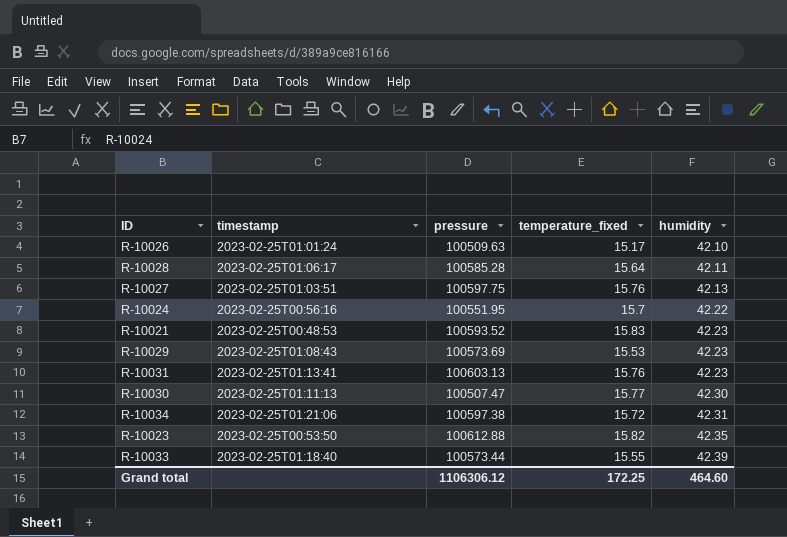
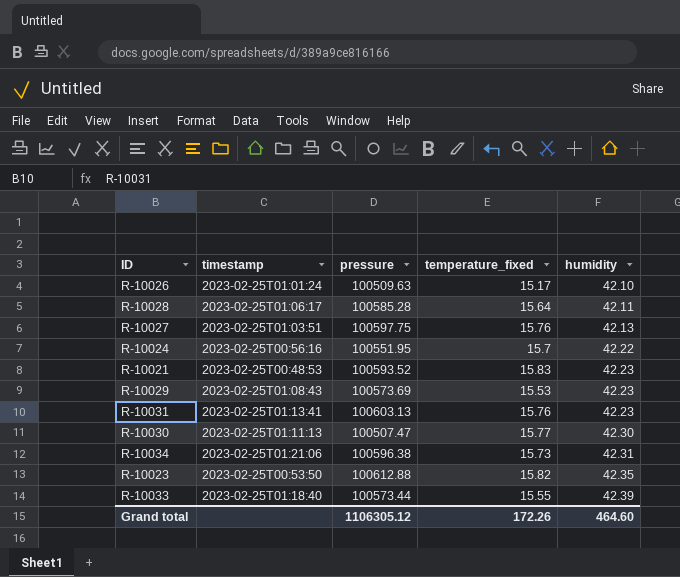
R-10034 | pressure: 100597.38 -> 100596.38
R-10034 | temperature_fixed: 15.72 -> 15.73
Grand total | pressure: 1106306.12 -> 1106305.12
Grand total | temperature_fixed: 172.25 -> 172.26

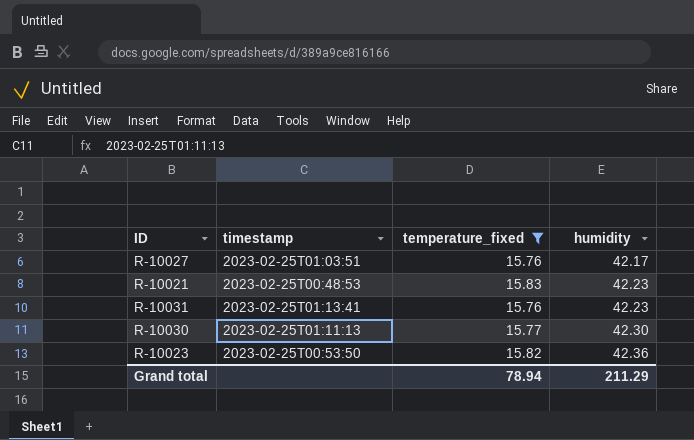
filter: none -> temperature_fixed >= 15.76
column pressure | position: 3 -> none
R-10027 | humidity: 42.13 -> 42.17
R-10023 | humidity: 42.35 -> 42.36
Grand total | temperature_fixed: 172.26 -> 78.94
Grand total | humidity: 464.60 -> 211.29

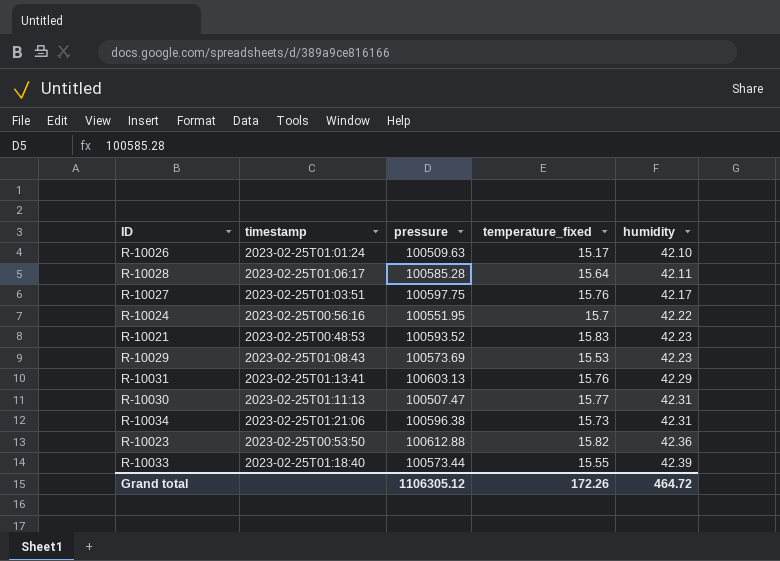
filter: temperature_fixed >= 15.76 -> none
column pressure | position: none -> 3
R-10031 | humidity: 42.23 -> 42.29
R-10030 | humidity: 42.30 -> 42.31
Grand total | temperature_fixed: 78.94 -> 172.26
Grand total | humidity: 211.29 -> 464.72

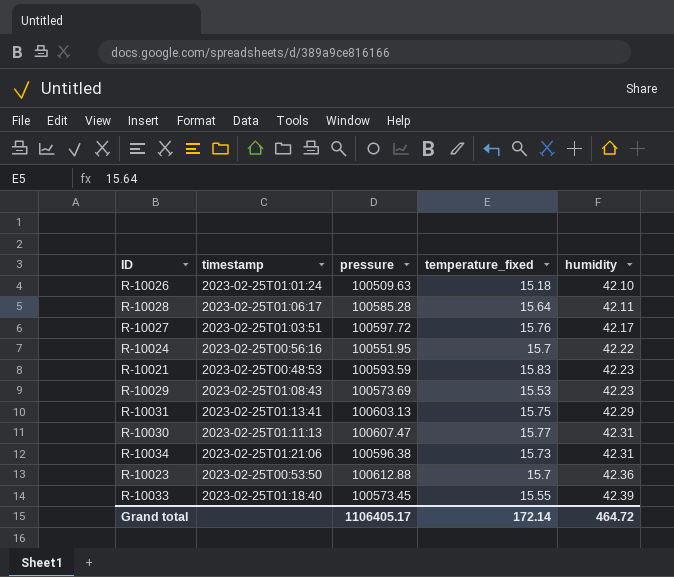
R-10026 | temperature_fixed: 15.17 -> 15.18
R-10027 | pressure: 100597.75 -> 100597.72
R-10021 | pressure: 100593.52 -> 100593.59
R-10031 | temperature_fixed: 15.76 -> 15.75
R-10030 | pressure: 100507.47 -> 100607.47
R-10023 | temperature_fixed: 15.82 -> 15.7
R-10033 | pressure: 100573.44 -> 100573.45
Grand total | pressure: 1106305.12 -> 1106405.17
Grand total | temperature_fixed: 172.26 -> 172.14

